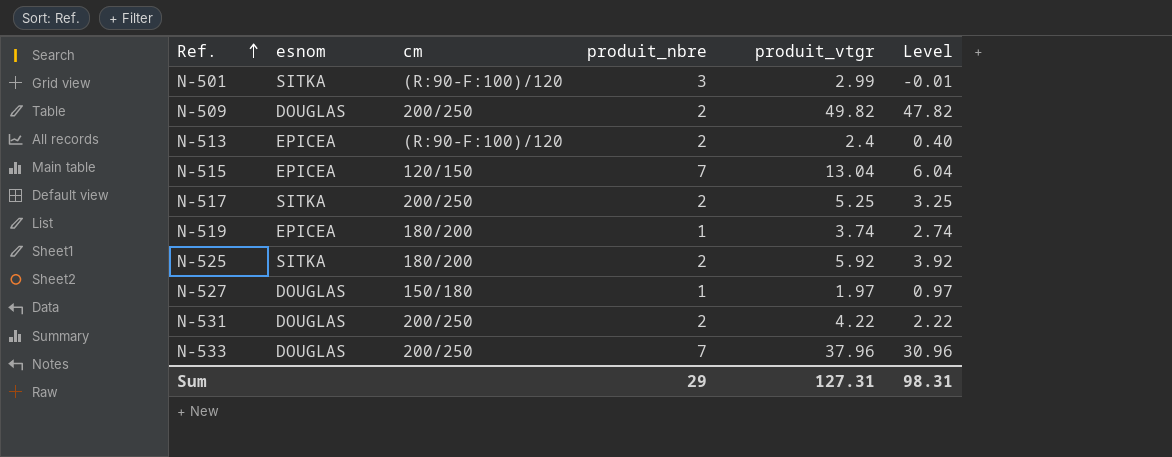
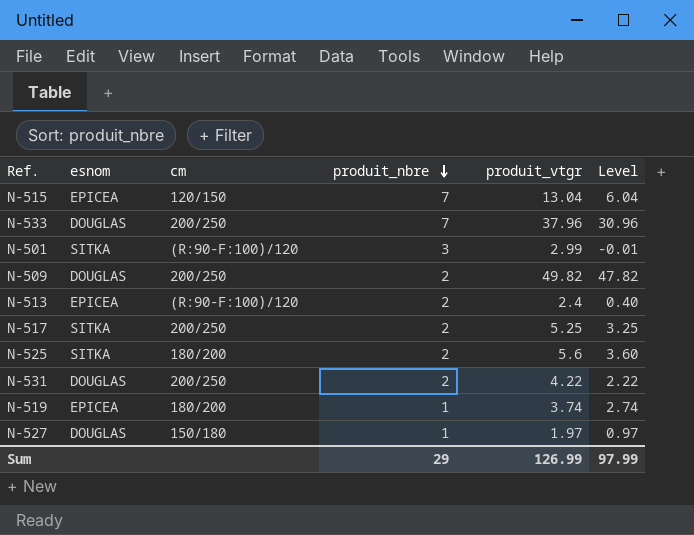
row order: Ref. ascending -> produit_nbre descending
N-525 | produit_vtgr: 5.92 -> 5.6
N-525 | Level: 3.92 -> 3.60
Sum | produit_vtgr: 127.31 -> 126.99
Sum | Level: 98.31 -> 97.99

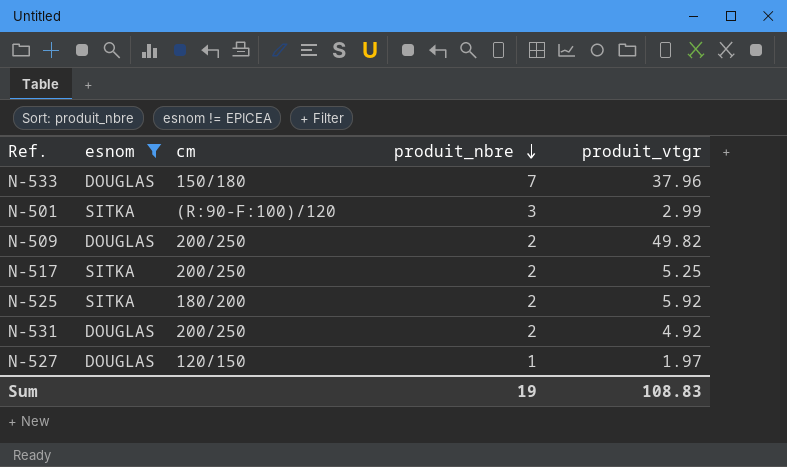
filter: none -> esnom != EPICEA
column Level | formula: [produit_vtgr] - [produit_nbre] -> none
N-533 | cm: 200/250 -> 150/180
N-525 | produit_vtgr: 5.6 -> 5.92
N-531 | produit_vtgr: 4.22 -> 4.92
N-527 | cm: 150/180 -> 120/150
Sum | produit_nbre: 29 -> 19
Sum | produit_vtgr: 126.99 -> 108.83

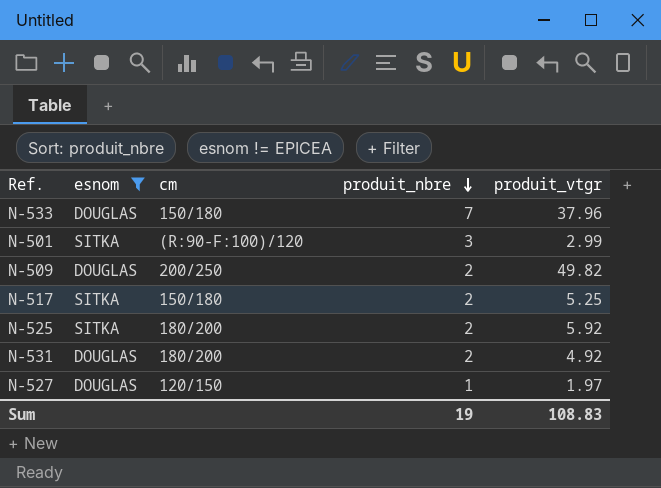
N-517 | cm: 200/250 -> 150/180
N-531 | cm: 200/250 -> 180/200

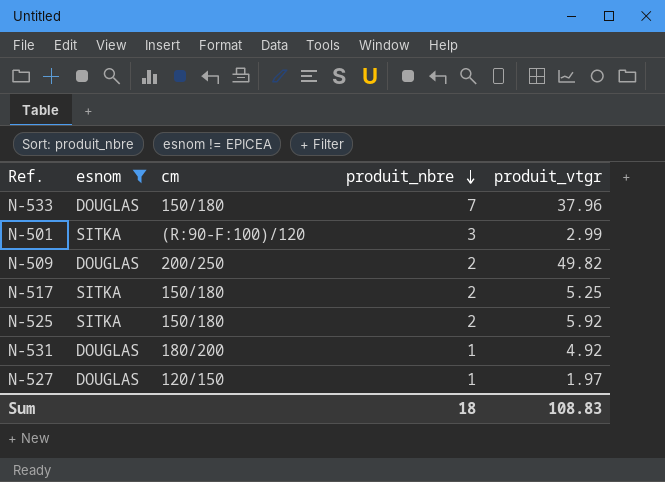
N-525 | cm: 180/200 -> 150/180
N-531 | produit_nbre: 2 -> 1
Sum | produit_nbre: 19 -> 18

